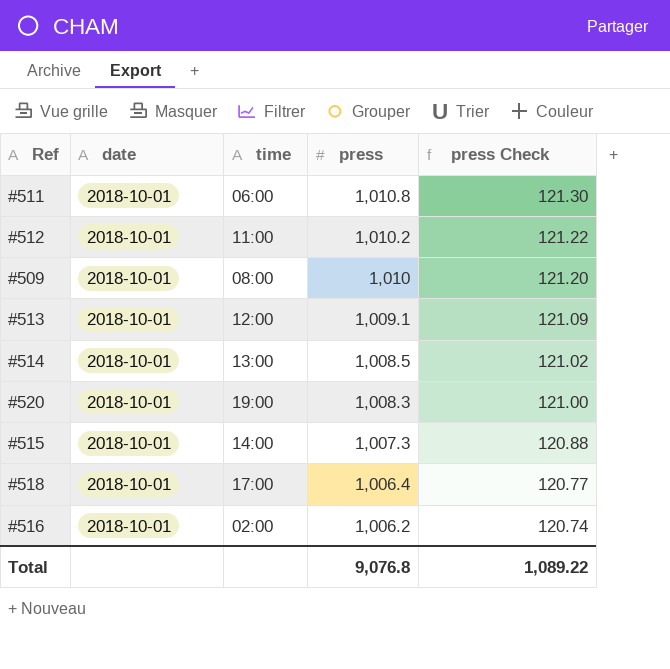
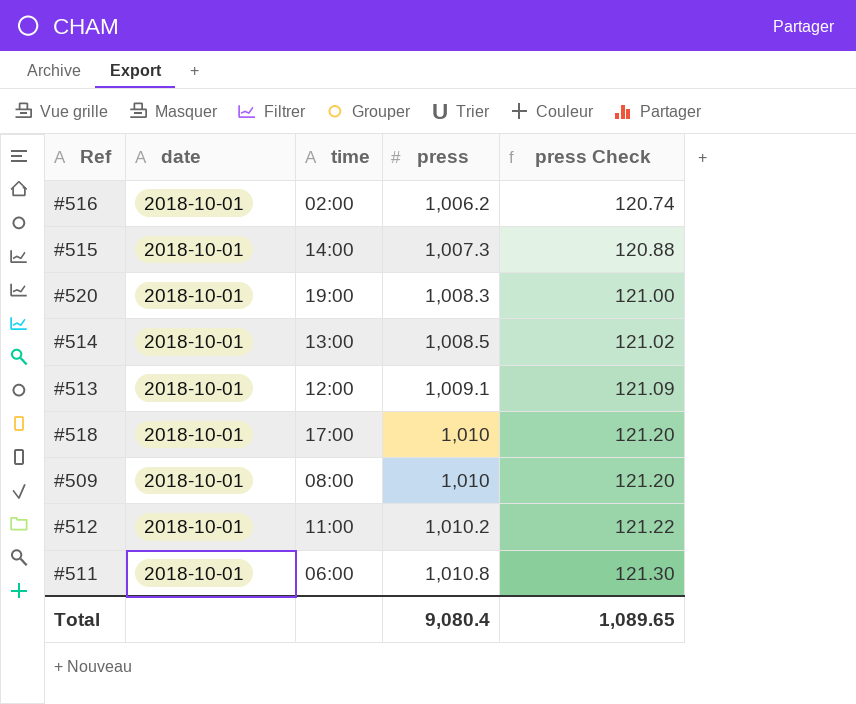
row order: press descending -> press ascending
#518 | press: 1,006.4 -> 1,010
#518 | press Check: 120.77 -> 121.20
Total | press: 9,076.8 -> 9,080.4
Total | press Check: 1,089.22 -> 1,089.65

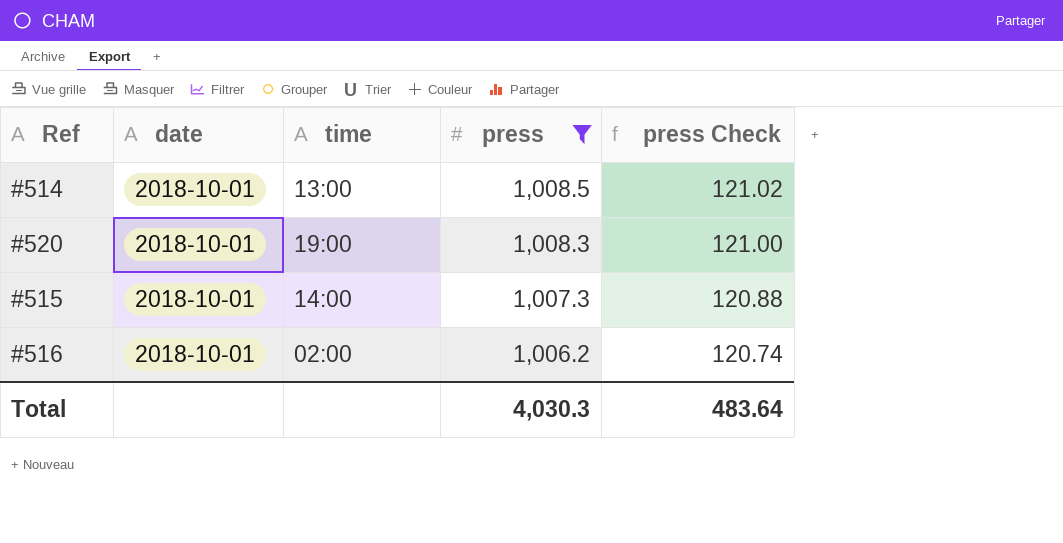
filter: none -> press <= 1,008.5
row order: press ascending -> press descending
Total | press: 9,080.4 -> 4,030.3
Total | press Check: 1,089.65 -> 483.64

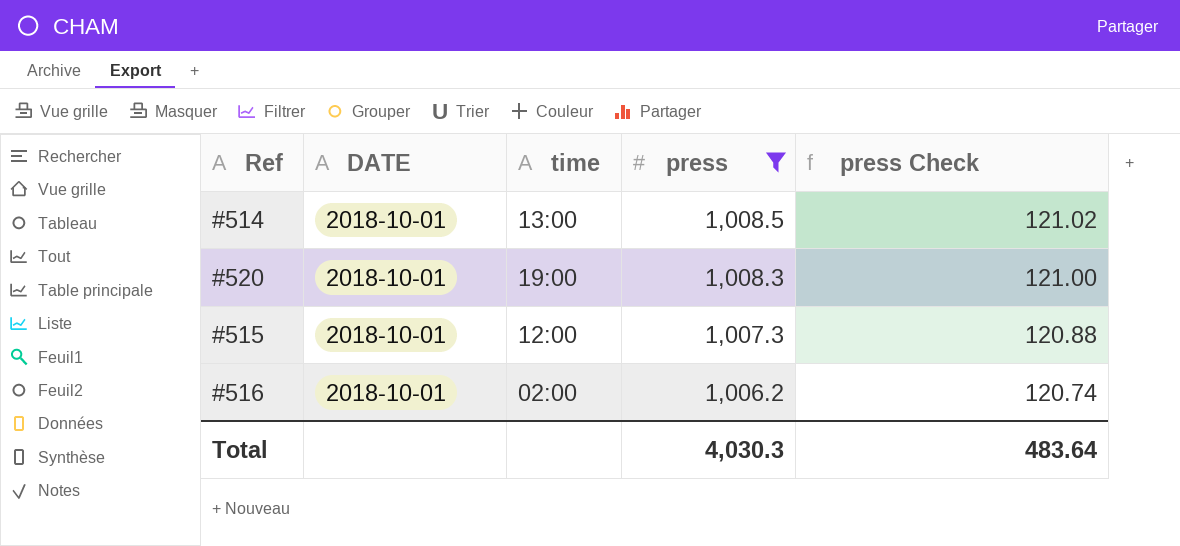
column name: date -> DATE
#515 | time: 14:00 -> 12:00

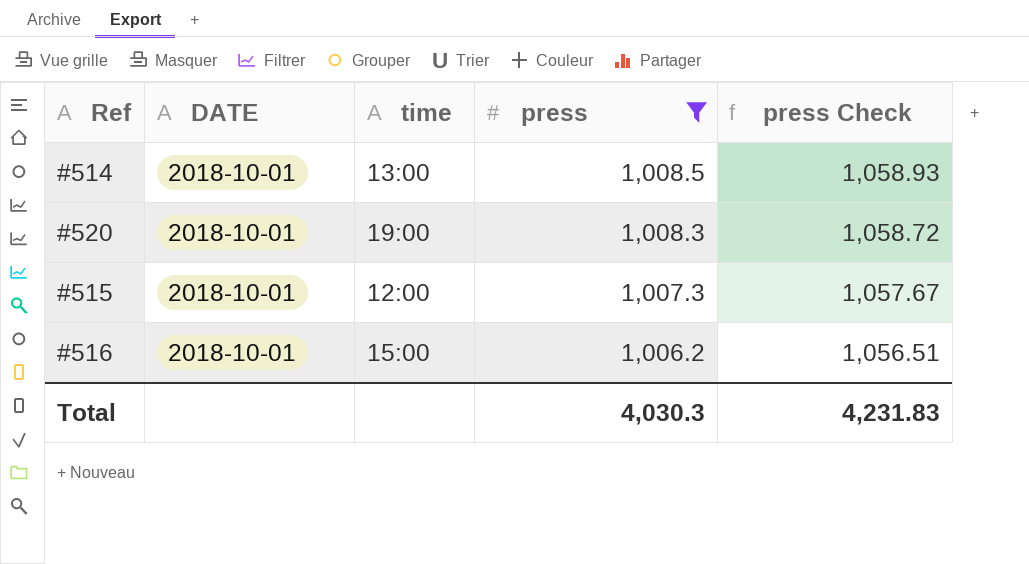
column press Check | formula: [press] * 0.12 -> [press] * 1.05
#516 | time: 02:00 -> 15:00
Total | press Check: 483.64 -> 4,231.83

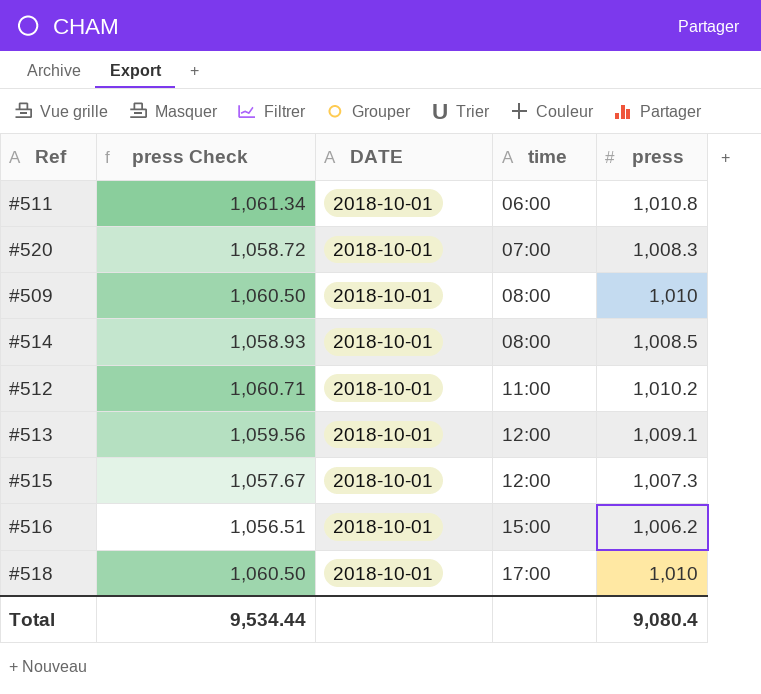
filter: press <= 1,008.5 -> none
row order: press descending -> time ascending
column press Check | position: 5 -> 2
#520 | time: 19:00 -> 07:00
#514 | time: 13:00 -> 08:00
Total | press Check: 4,231.83 -> 9,534.44
Total | press: 4,030.3 -> 9,080.4

